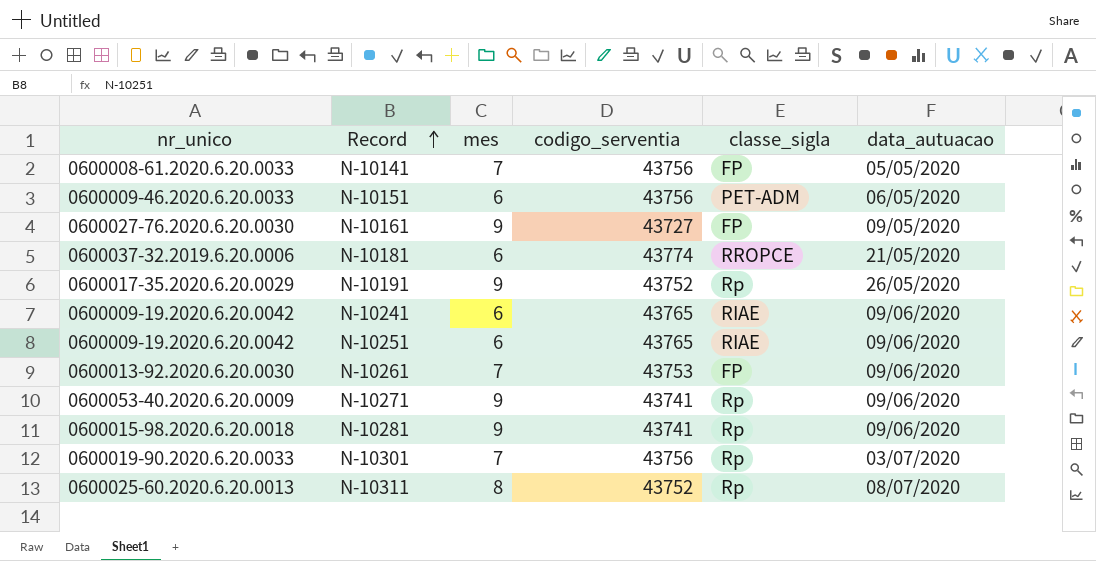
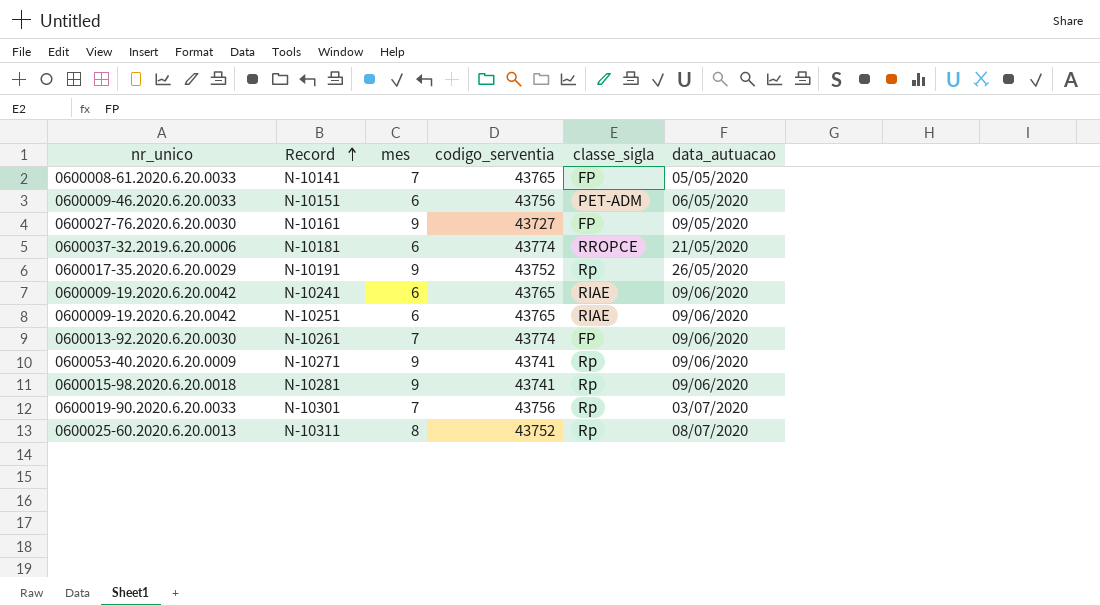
N-10141 | codigo_serventia: 43756 -> 43765
N-10261 | codigo_serventia: 43753 -> 43774

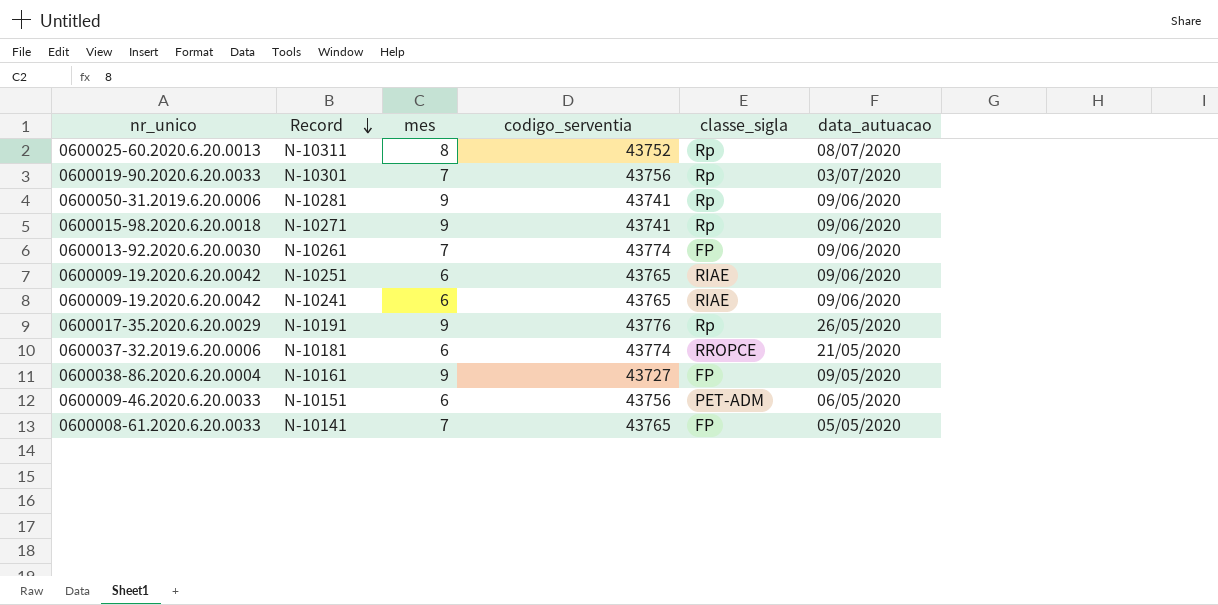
row order: Record ascending -> Record descending
N-10281 | nr_unico: 0600015-98.2020.6.20.0018 -> 0600050-31.2019.6.20.0006
N-10271 | nr_unico: 0600053-40.2020.6.20.0009 -> 0600015-98.2020.6.20.0018
N-10191 | codigo_serventia: 43752 -> 43776
N-10161 | nr_unico: 0600027-76.2020.6.20.0030 -> 0600038-86.2020.6.20.0004

